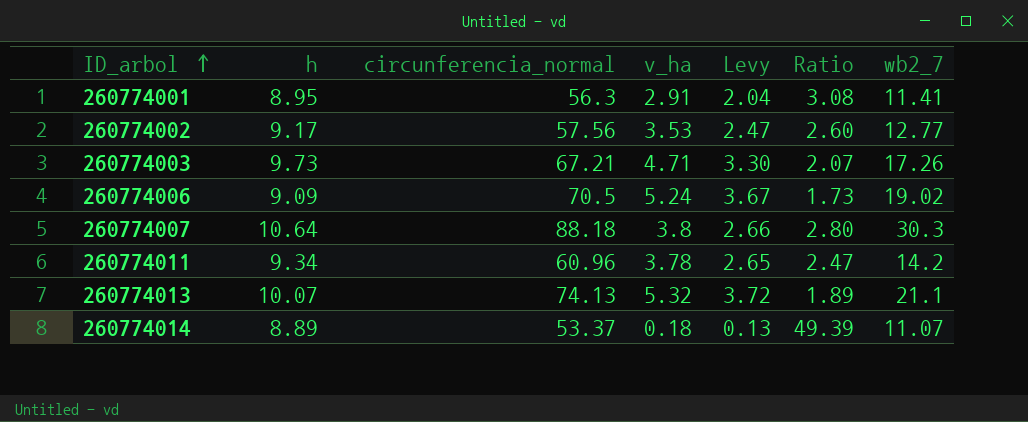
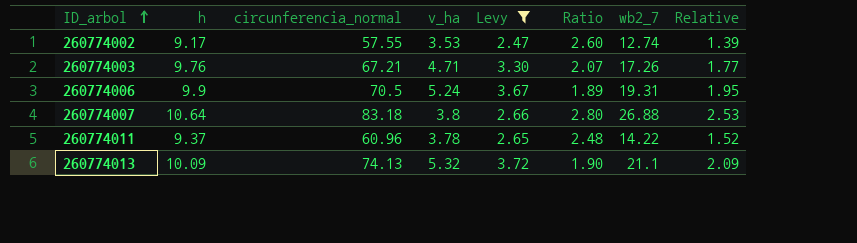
filter: none -> Levy >= 2.47
column Relative | formula: none -> [wb2_7] / [h]
260774002 | circunferencia_normal: 57.56 -> 57.55
260774002 | wb2_7: 12.77 -> 12.74
260774003 | h: 9.73 -> 9.76
260774006 | h: 9.09 -> 9.9
260774006 | Ratio: 1.73 -> 1.89
260774006 | wb2_7: 19.02 -> 19.31
260774007 | circunferencia_normal: 88.18 -> 83.18
260774007 | wb2_7: 30.3 -> 26.88
260774011 | h: 9.34 -> 9.37
260774011 | Ratio: 2.47 -> 2.48
260774011 | wb2_7: 14.2 -> 14.22
260774013 | h: 10.07 -> 10.09
260774013 | Ratio: 1.89 -> 1.90

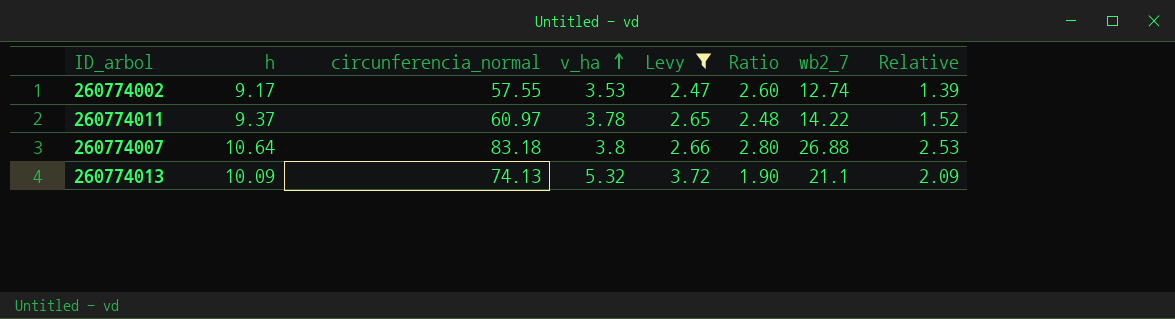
row order: ID_arbol ascending -> v_ha ascending
row 260774003: 9.76 | 67.21 | 4.71 | 3.30 | 2.07 | 17.26 | 1.77 -> none
row 260774006: 9.9 | 70.5 | 5.24 | 3.67 | 1.89 | 19.31 | 1.95 -> none
260774011 | circunferencia_normal: 60.96 -> 60.97

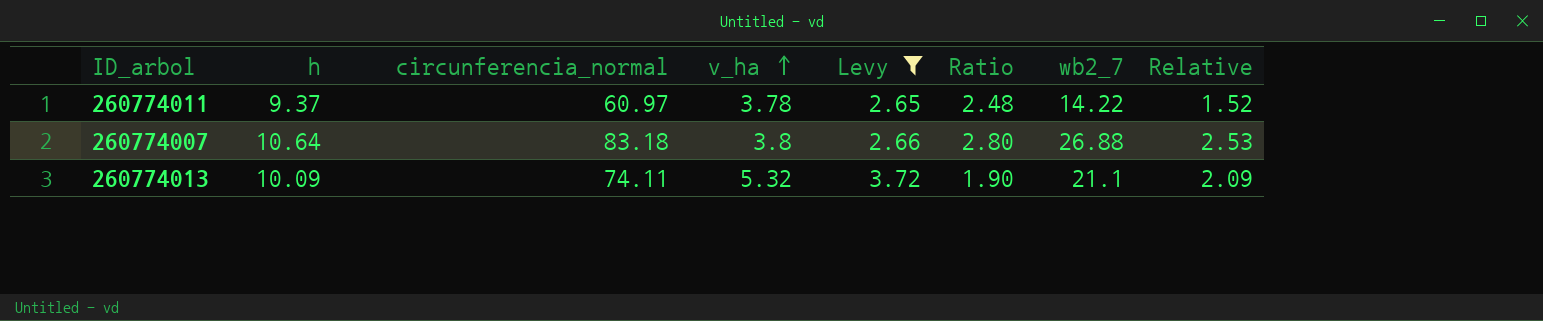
row 260774002: 9.17 | 57.55 | 3.53 | 2.47 | 2.60 | 12.74 | 1.39 -> none
260774013 | circunferencia_normal: 74.13 -> 74.11

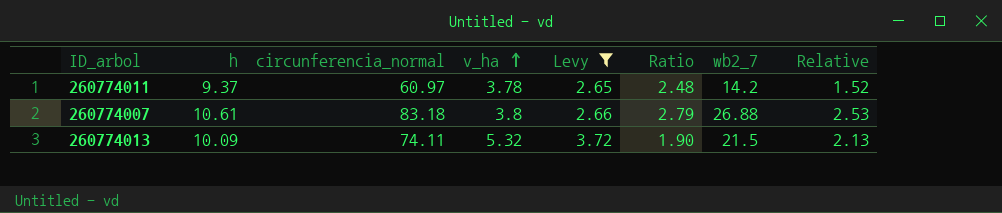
260774011 | wb2_7: 14.22 -> 14.2
260774007 | h: 10.64 -> 10.61
260774007 | Ratio: 2.80 -> 2.79
260774013 | wb2_7: 21.1 -> 21.5
260774013 | Relative: 2.09 -> 2.13

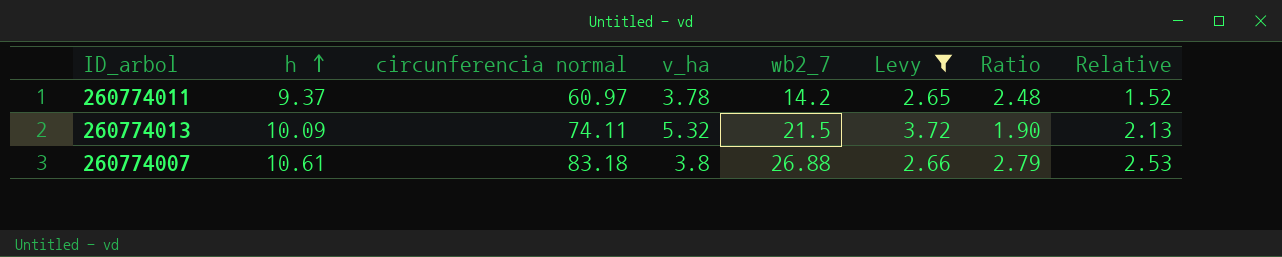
row order: v_ha ascending -> h ascending
column name: circunferencia_normal -> circunferencia normal
column wb2_7 | position: 7 -> 5

